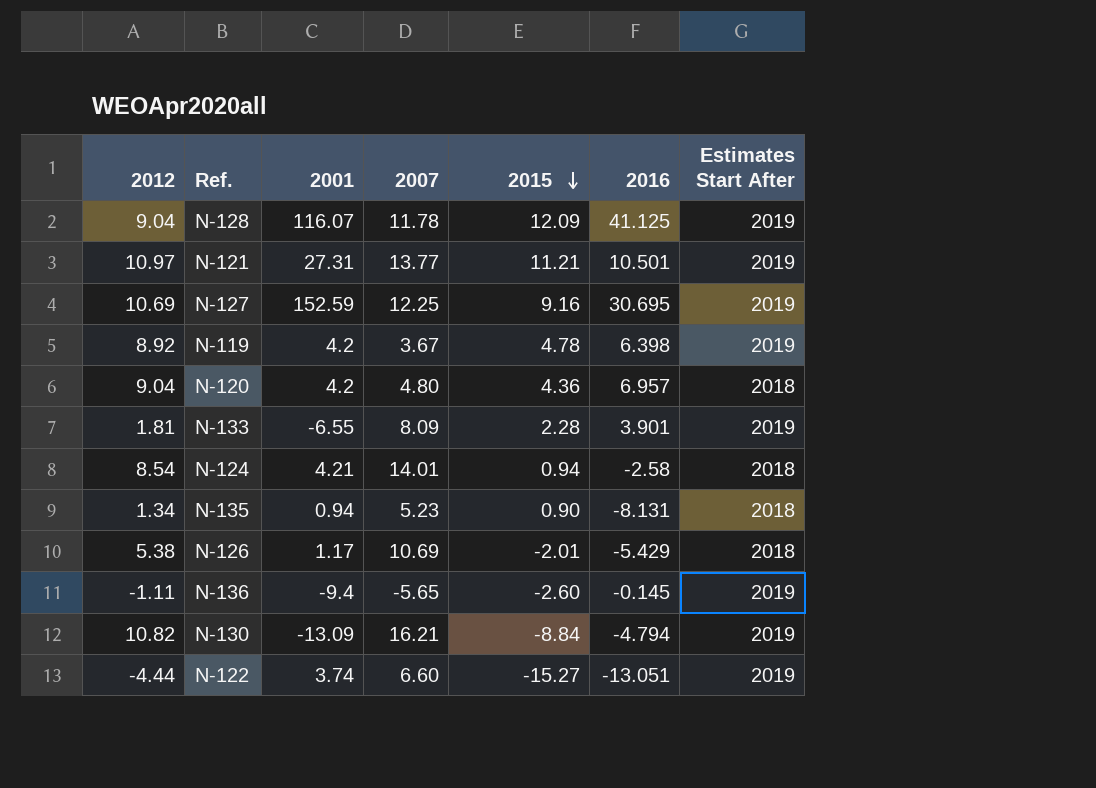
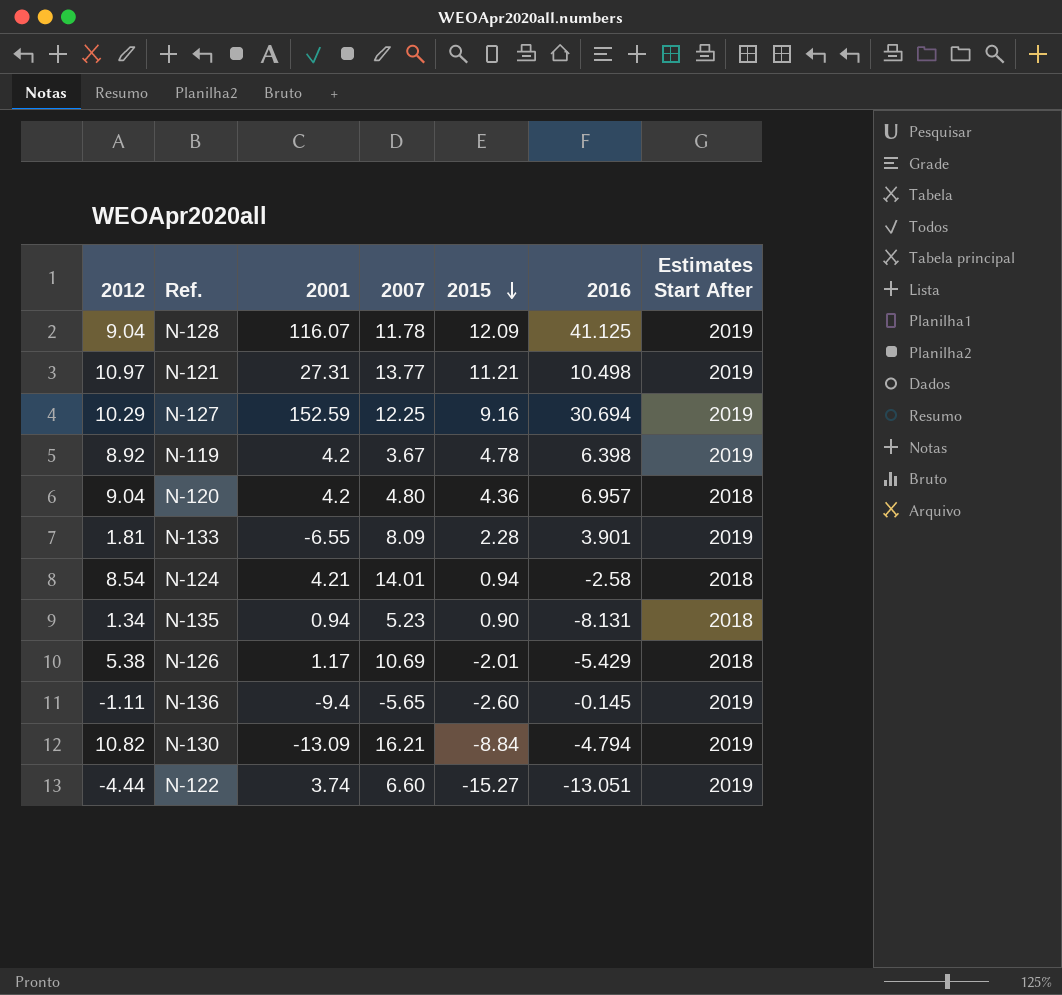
N-121 | 2016: 10.501 -> 10.498
N-127 | 2012: 10.69 -> 10.29
N-127 | 2016: 30.695 -> 30.694

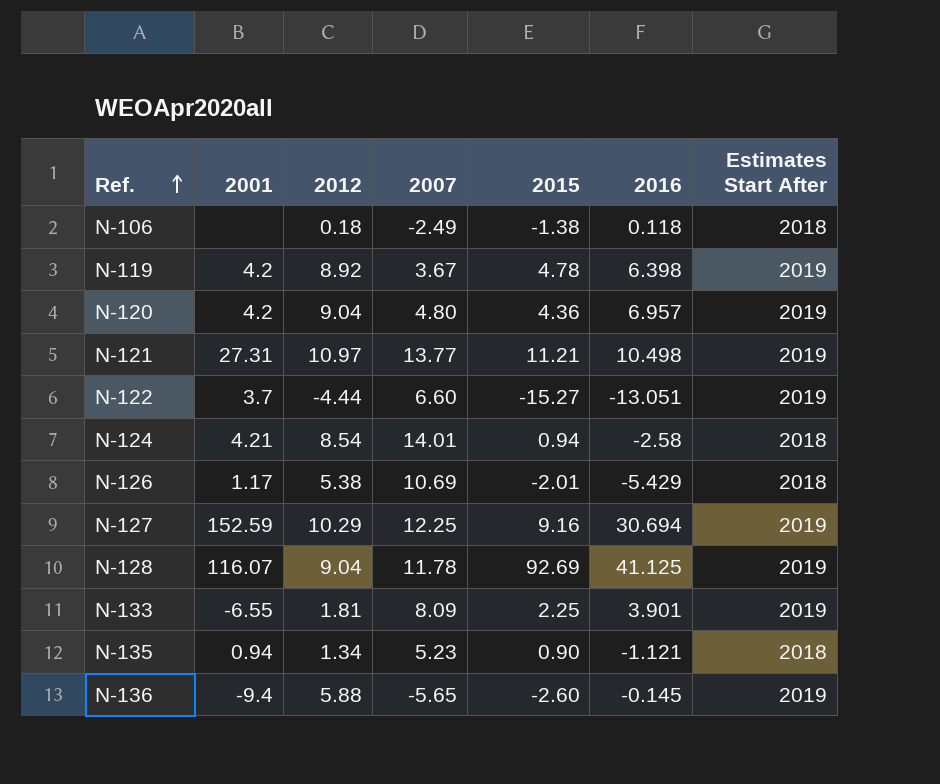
row order: 2015 descending -> Ref. ascending
column 2012 | position: 1 -> 3
row N-130: 10.82 | -13.09 | 16.21 | -8.84 | -4.794 | 2019 -> none
row N-106: none -> none | 0.18 | -2.49 | -1.38 | 0.118 | 2018
N-120 | Estimates Start After: 2018 -> 2019
N-122 | 2001: 3.74 -> 3.7
N-128 | 2015: 12.09 -> 92.69
N-133 | 2015: 2.28 -> 2.25
N-135 | 2016: -8.131 -> -1.121
N-136 | 2012: -1.11 -> 5.88

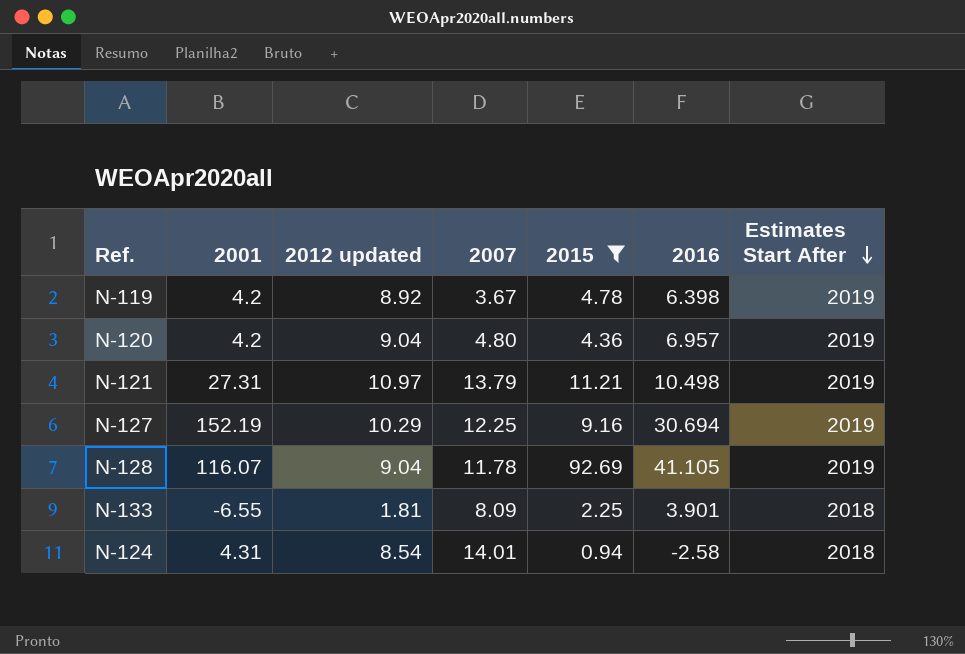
filter: none -> 2015 >= 0.94
row order: Ref. ascending -> Estimates Start After descending
column name: 2012 -> 2012 updated
N-121 | 2007: 13.77 -> 13.79
N-127 | 2001: 152.59 -> 152.19
N-128 | 2016: 41.125 -> 41.105
N-133 | Estimates Start After: 2019 -> 2018
N-124 | 2001: 4.21 -> 4.31

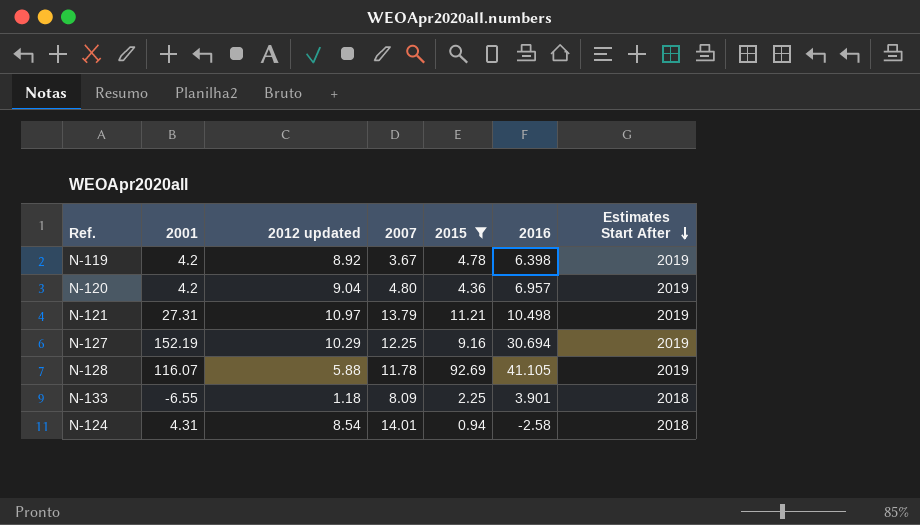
N-128 | 2012 updated: 9.04 -> 5.88
N-133 | 2012 updated: 1.81 -> 1.18

